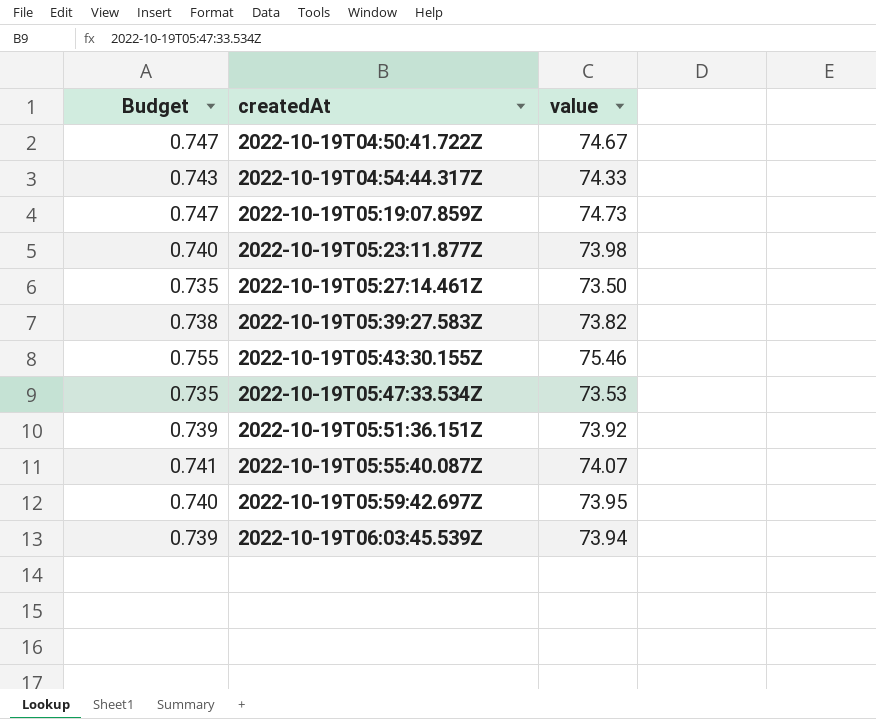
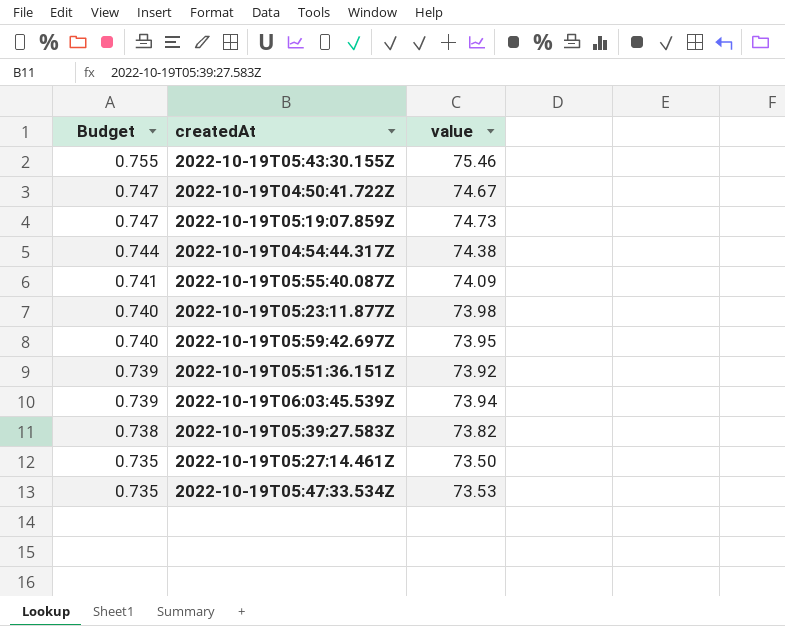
row order: createdAt ascending -> Budget descending
2022-10-19T04:54:44.317Z | Budget: 0.743 -> 0.744
2022-10-19T04:54:44.317Z | value: 74.33 -> 74.38
2022-10-19T05:55:40.087Z | value: 74.07 -> 74.09

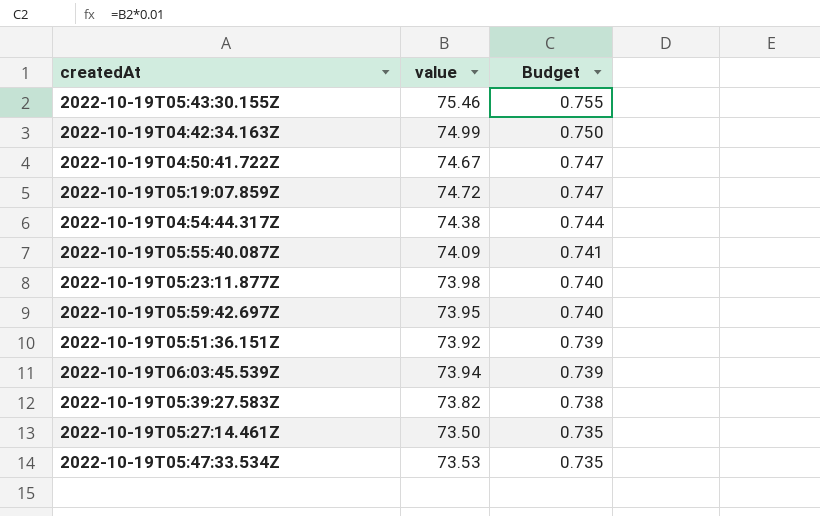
column Budget | position: 1 -> 3
row 2022-10-19T04:42:34.163Z: none -> 74.99 | 0.750
2022-10-19T05:19:07.859Z | value: 74.73 -> 74.72

